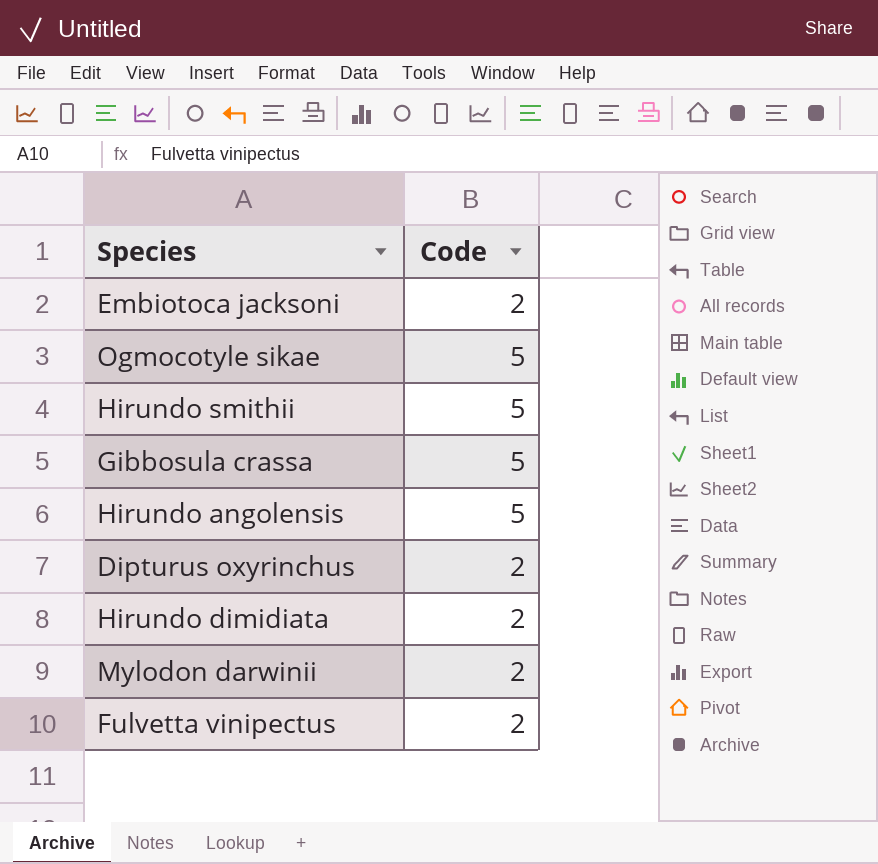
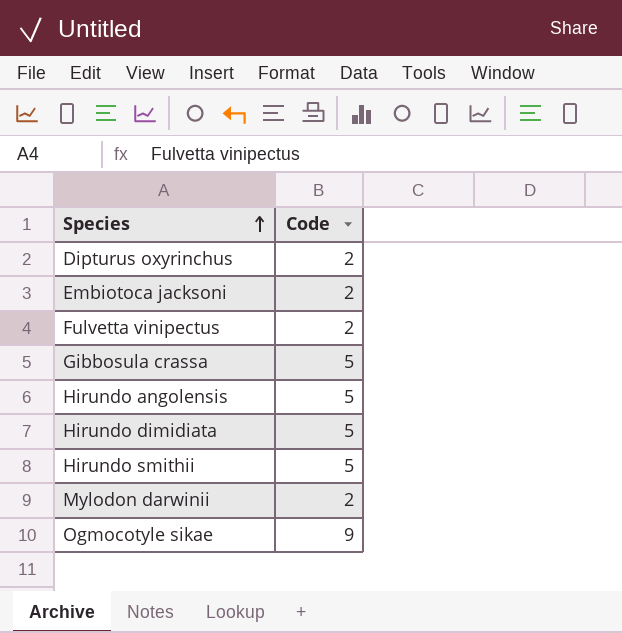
row order: none -> Species ascending
Hirundo dimidiata | Code: 2 -> 5
Ogmocotyle sikae | Code: 5 -> 9

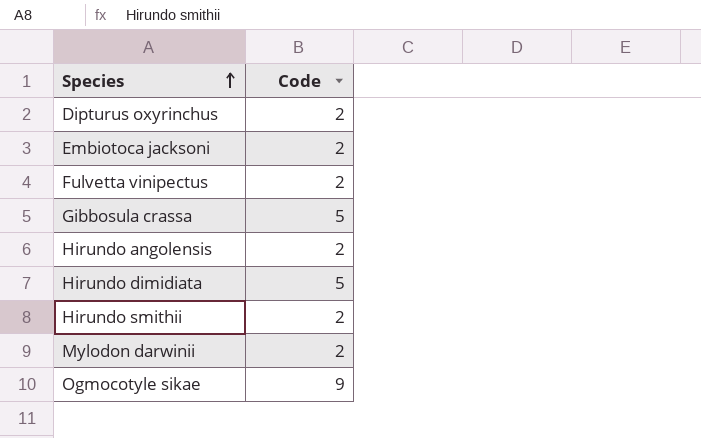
Hirundo angolensis | Code: 5 -> 2
Hirundo smithii | Code: 5 -> 2

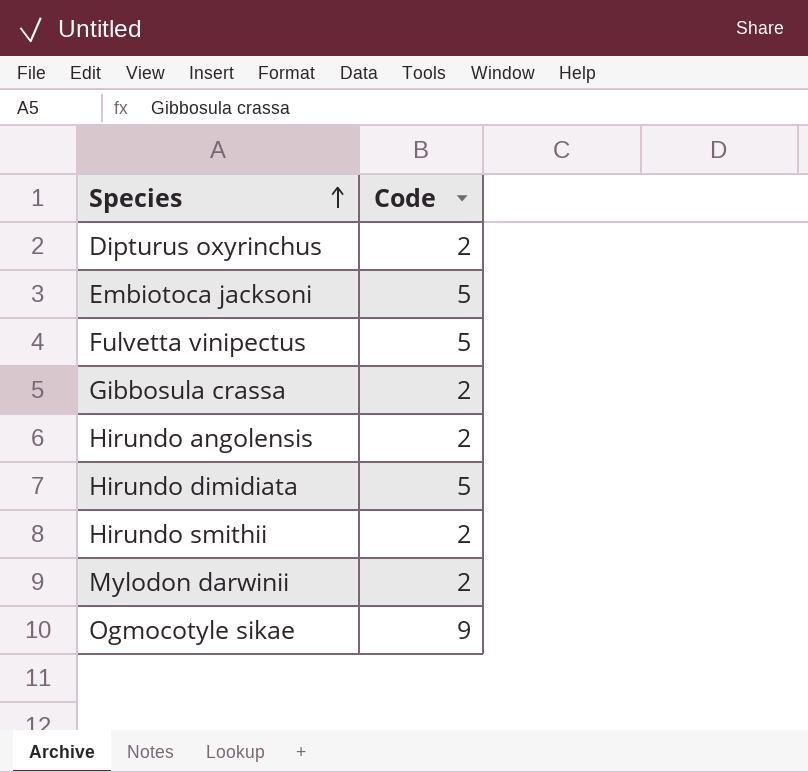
Embiotoca jacksoni | Code: 2 -> 5
Fulvetta vinipectus | Code: 2 -> 5
Gibbosula crassa | Code: 5 -> 2

